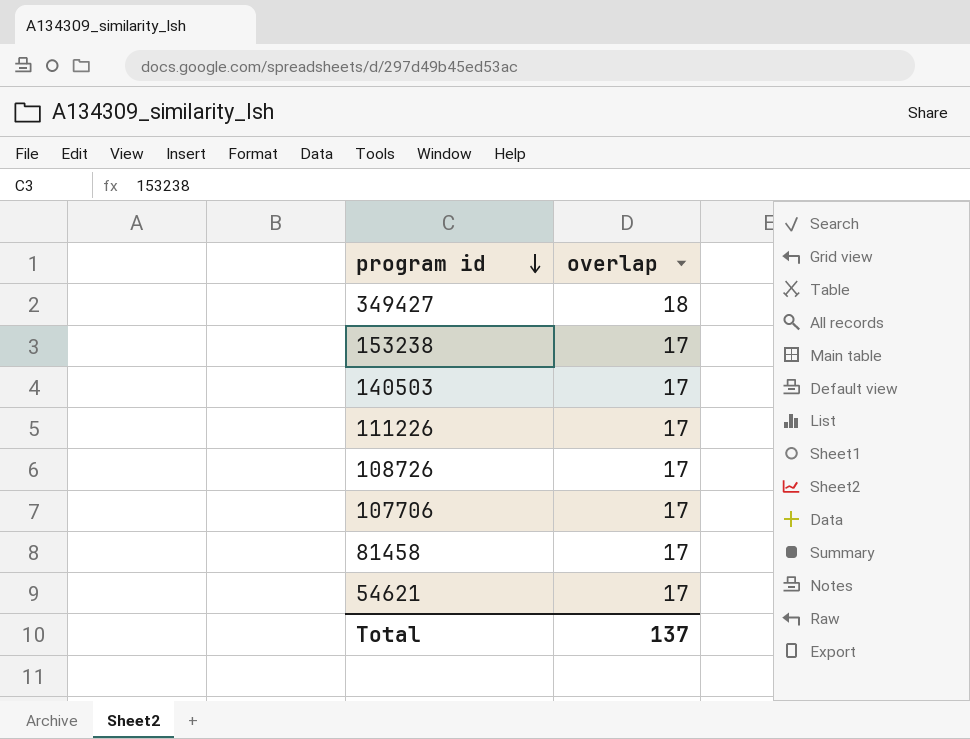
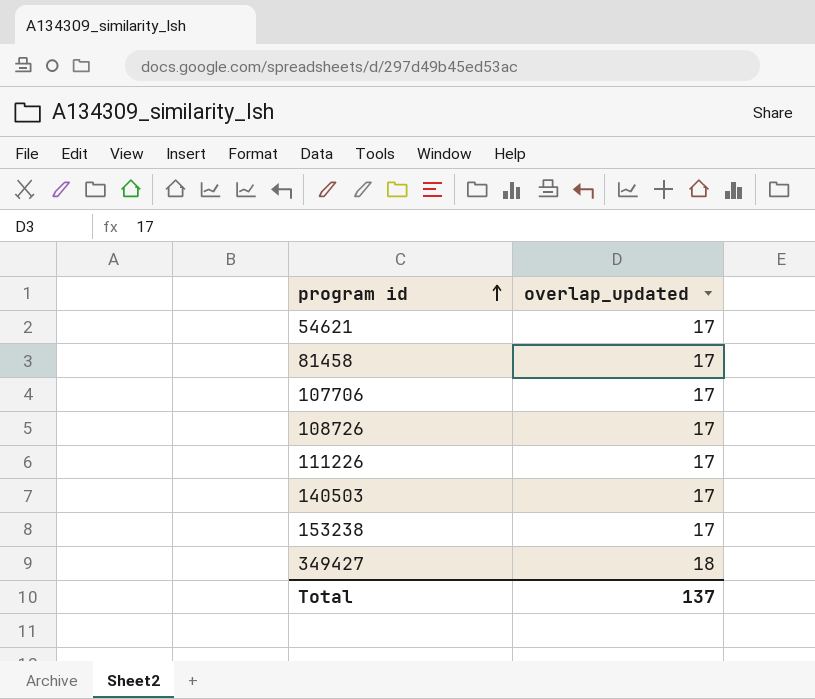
row order: program id descending -> program id ascending
column name: overlap -> overlap_updated

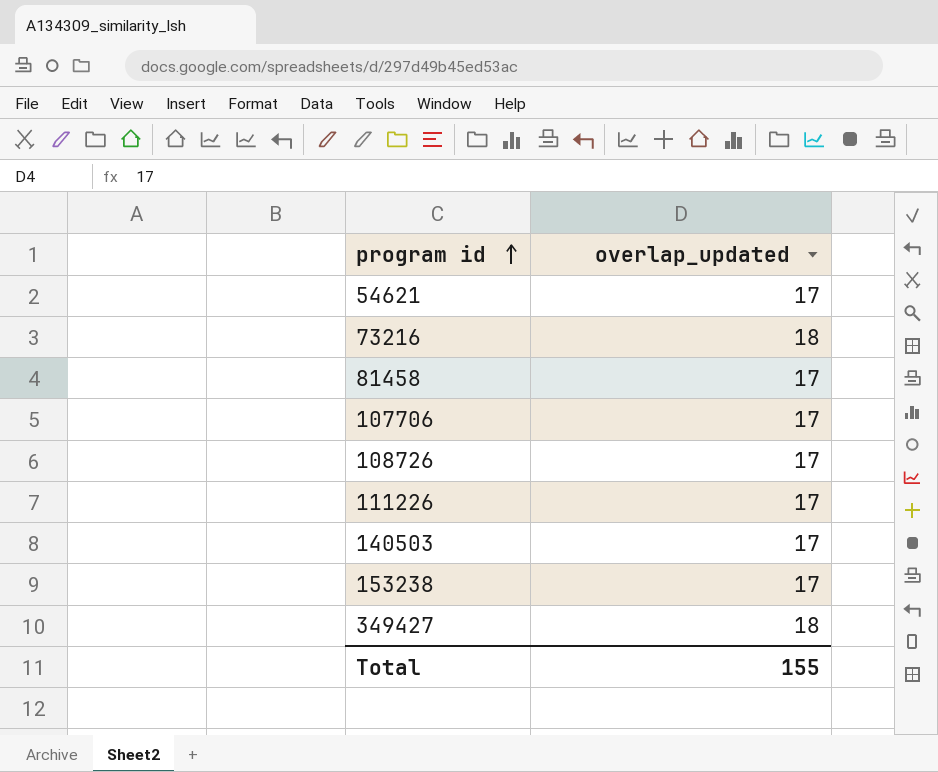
row 73216: none -> 18
Total | overlap_updated: 137 -> 155

